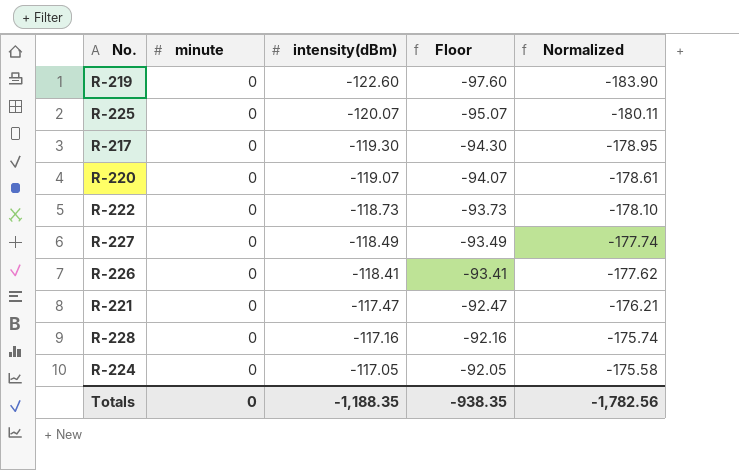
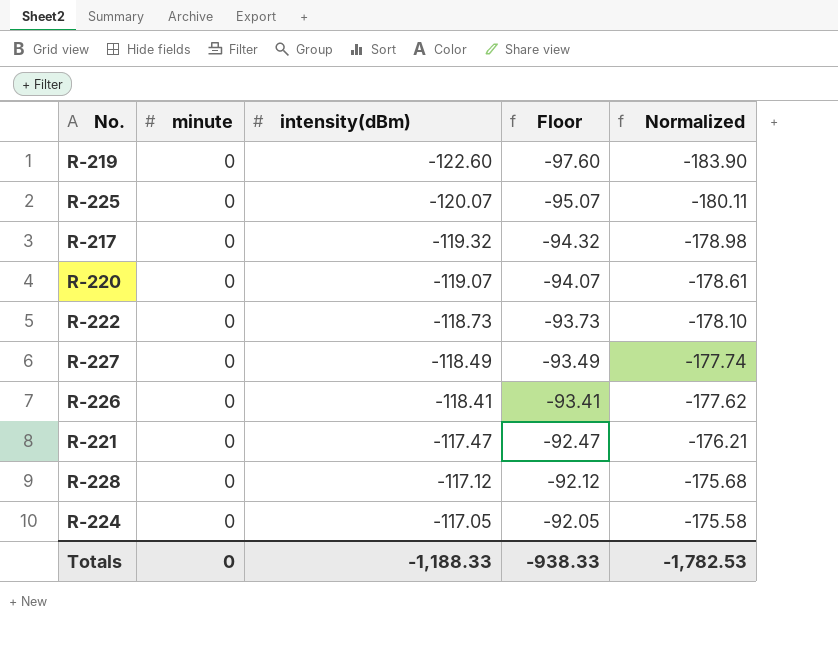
R-217 | intensity(dBm): -119.30 -> -119.32
R-217 | Floor: -94.30 -> -94.32
R-217 | Normalized: -178.95 -> -178.98
R-228 | intensity(dBm): -117.16 -> -117.12
R-228 | Floor: -92.16 -> -92.12
R-228 | Normalized: -175.74 -> -175.68
Totals | intensity(dBm): -1,188.35 -> -1,188.33
Totals | Floor: -938.35 -> -938.33
Totals | Normalized: -1,782.56 -> -1,782.53

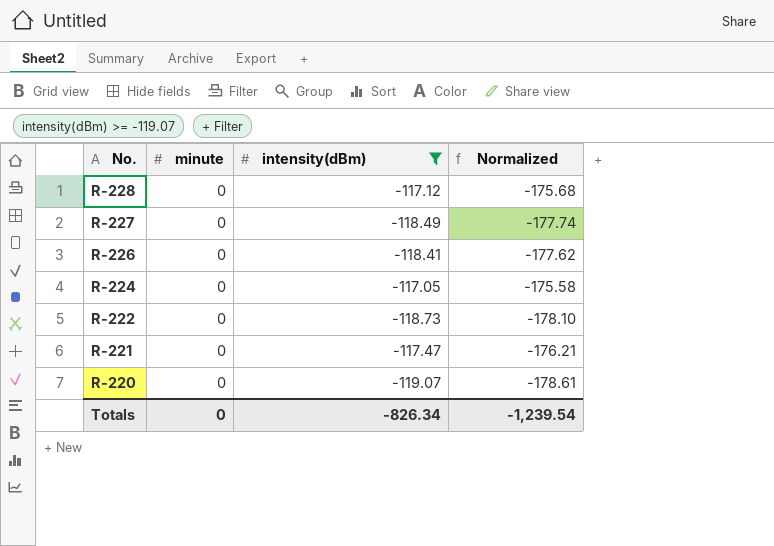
filter: none -> intensity(dBm) >= -119.07
row order: intensity(dBm) ascending -> No. descending
column Floor | formula: [intensity(dBm)] + 25 -> none
Totals | intensity(dBm): -1,188.33 -> -826.34
Totals | Normalized: -1,782.53 -> -1,239.54

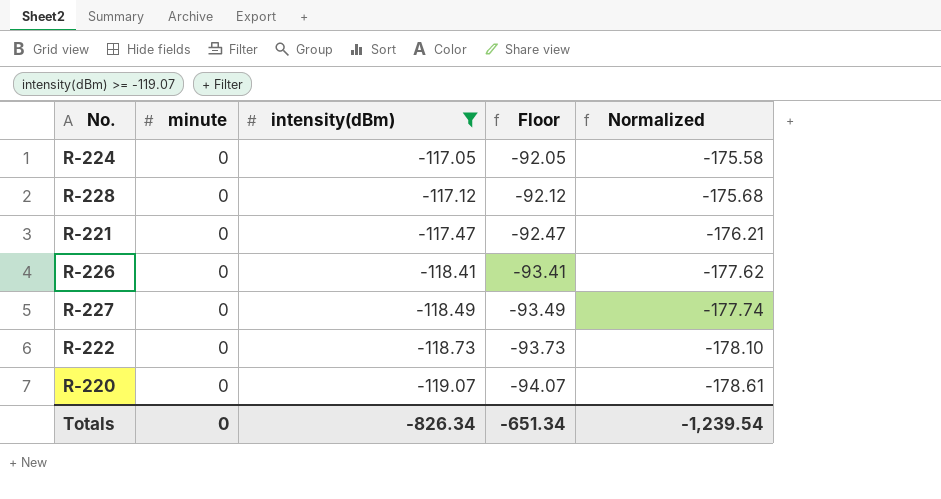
row order: No. descending -> intensity(dBm) descending
column Floor | formula: none -> [intensity(dBm)] + 25

